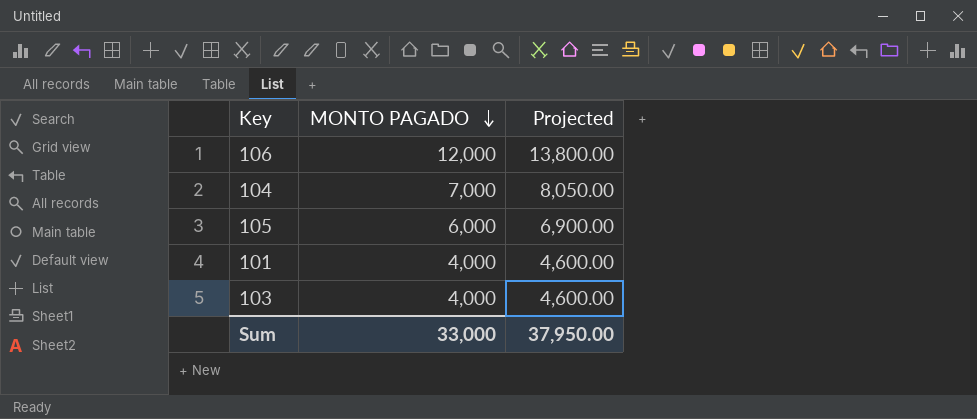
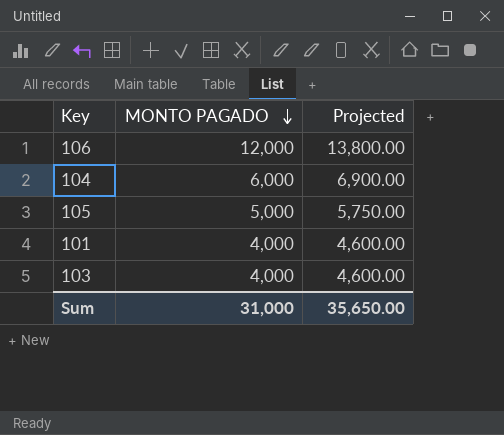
104 | MONTO PAGADO: 7,000 -> 6,000
104 | Projected: 8,050.00 -> 6,900.00
105 | MONTO PAGADO: 6,000 -> 5,000
105 | Projected: 6,900.00 -> 5,750.00
Sum | MONTO PAGADO: 33,000 -> 31,000
Sum | Projected: 37,950.00 -> 35,650.00

